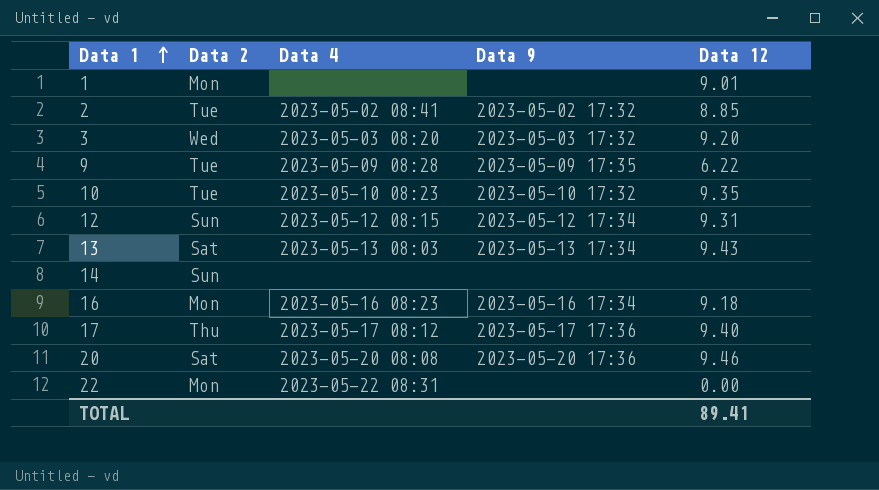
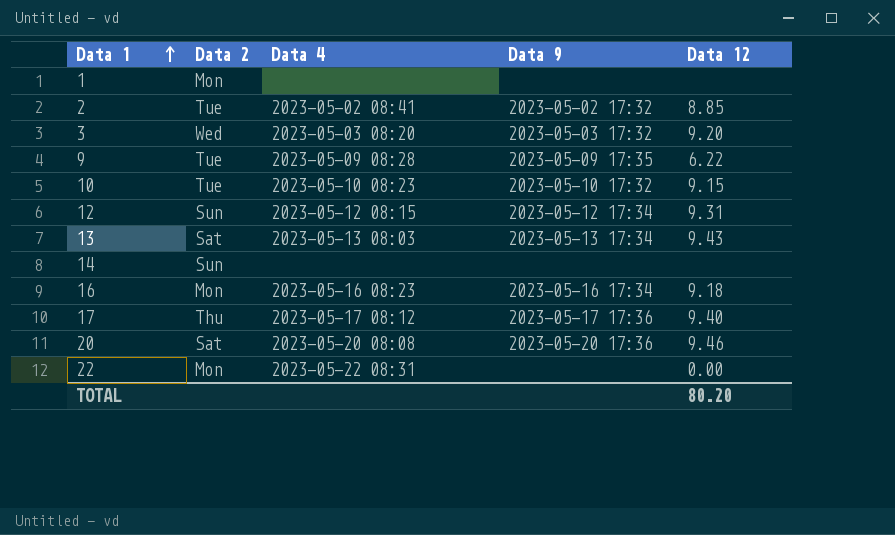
1 | Data 12: 9.01 -> none
10 | Data 12: 9.35 -> 9.15
TOTAL | Data 12: 89.41 -> 80.20

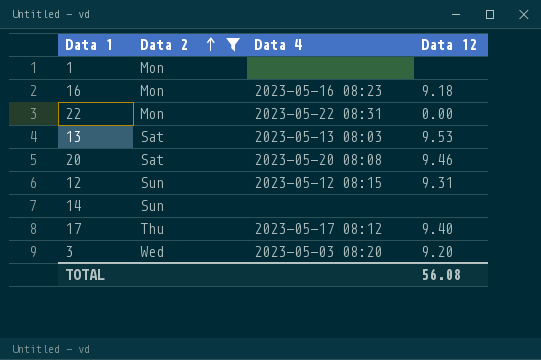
filter: none -> Data 2 != Tue
row order: Data 1 ascending -> Data 2 ascending
column Data 9 | position: 4 -> none
13 | Data 12: 9.43 -> 9.53
TOTAL | Data 12: 80.20 -> 56.08

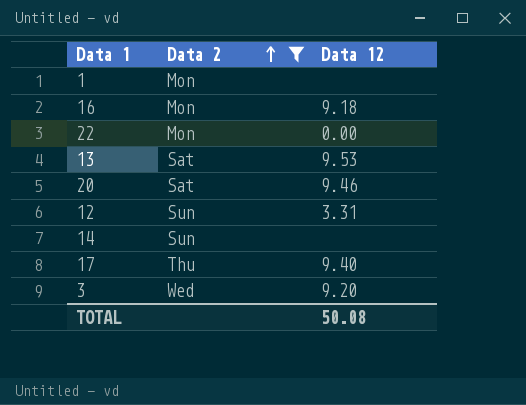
column Data 4 | position: 3 -> none
12 | Data 12: 9.31 -> 3.31
TOTAL | Data 12: 56.08 -> 50.08

